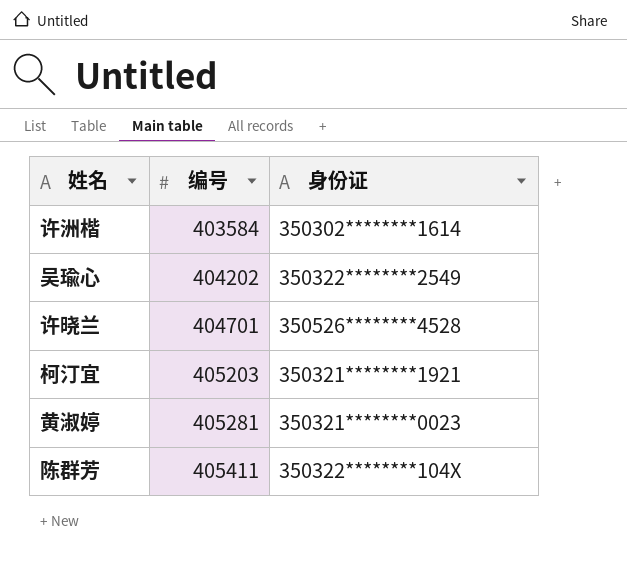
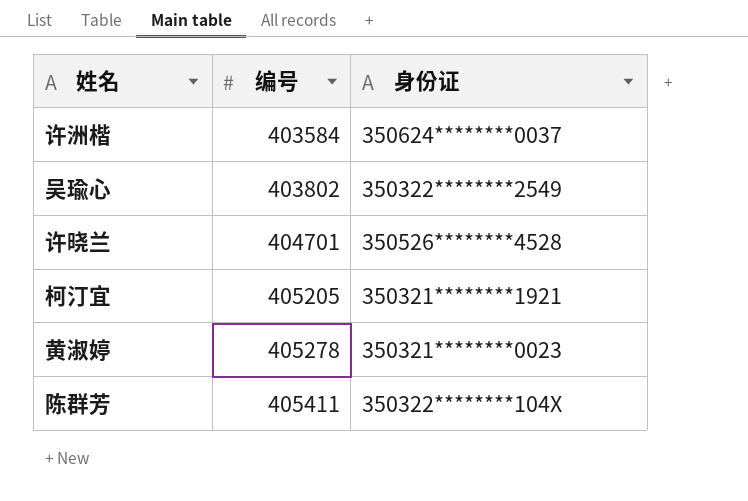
许洲楷 | 身份证: 350302********1614 -> 350624********0037
吴瑜心 | 编号: 404202 -> 403802
柯汀宜 | 编号: 405203 -> 405205
黄淑婷 | 编号: 405281 -> 405278

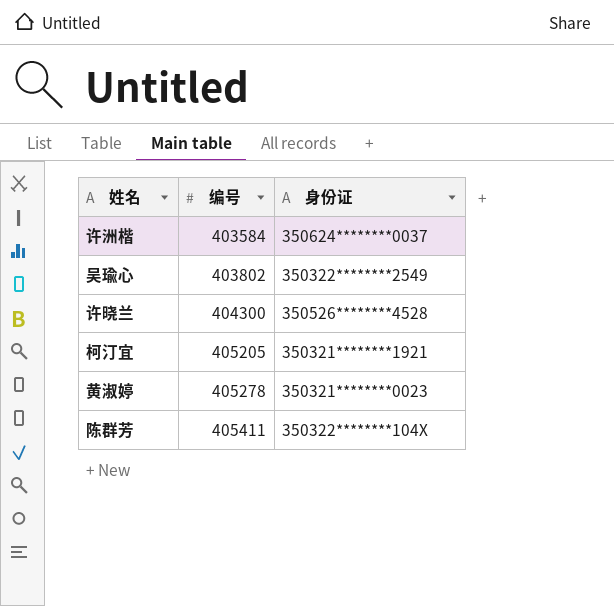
许晓兰 | 编号: 404701 -> 404300

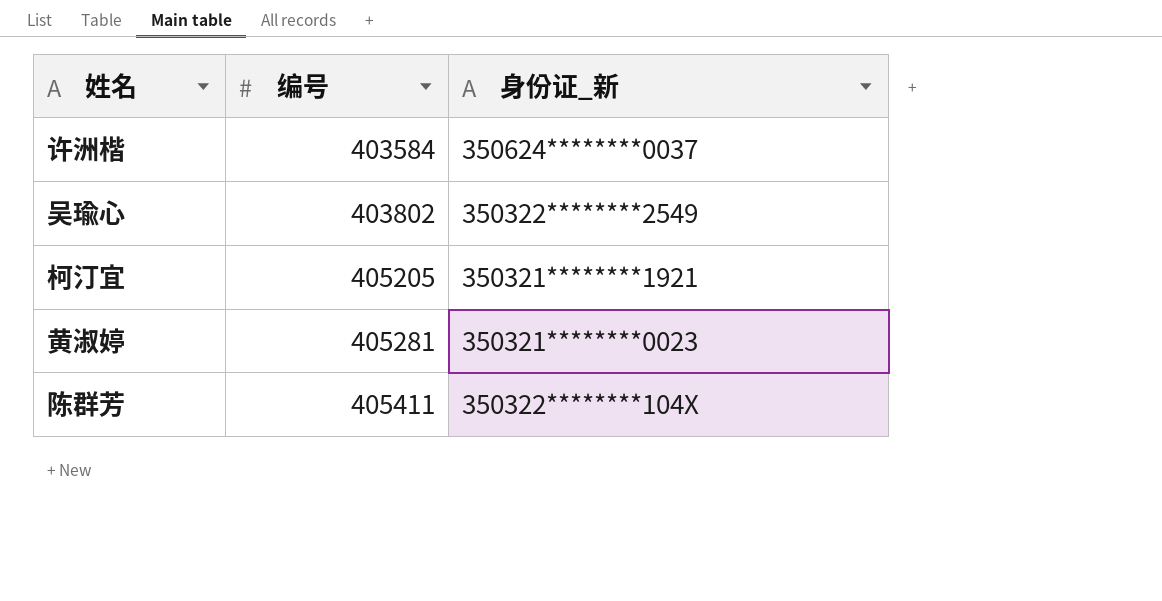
column name: 身份证 -> 身份证_新
row 许晓兰: 404300 | 350526********4528 -> none
黄淑婷 | 编号: 405278 -> 405281

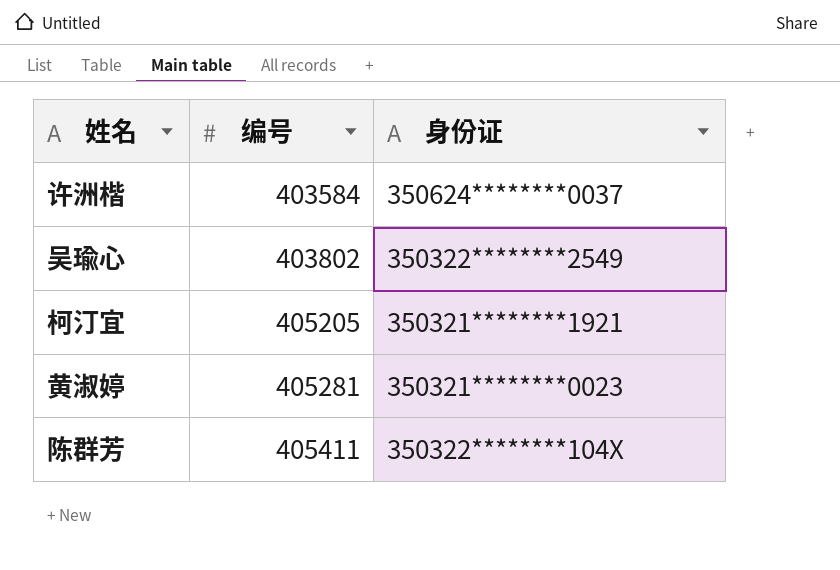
column name: 身份证_新 -> 身份证

